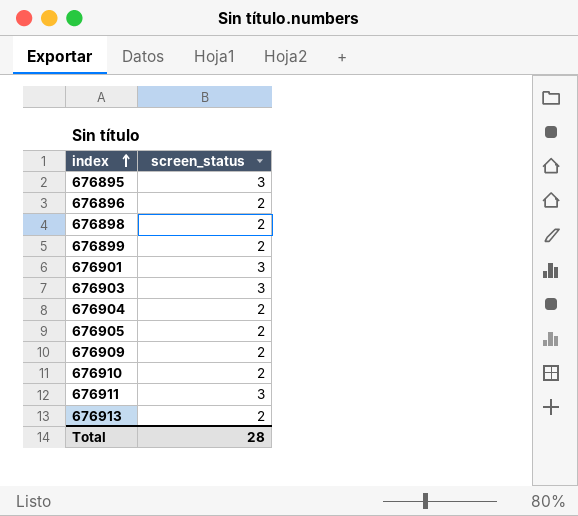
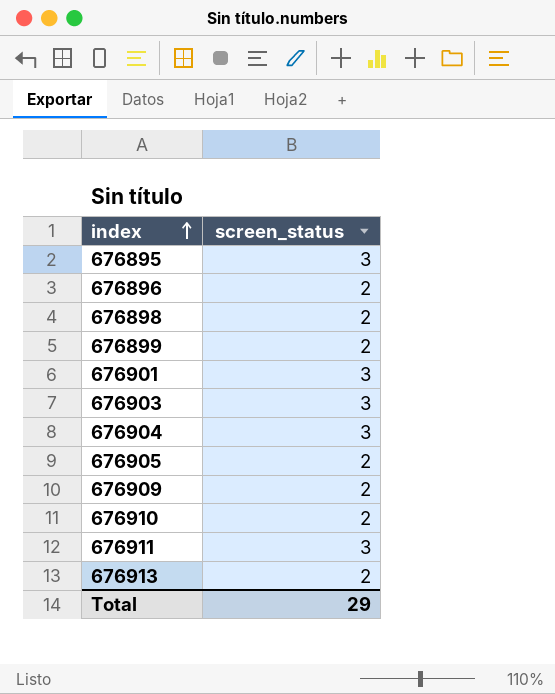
676904 | screen_status: 2 -> 3
Total | screen_status: 28 -> 29

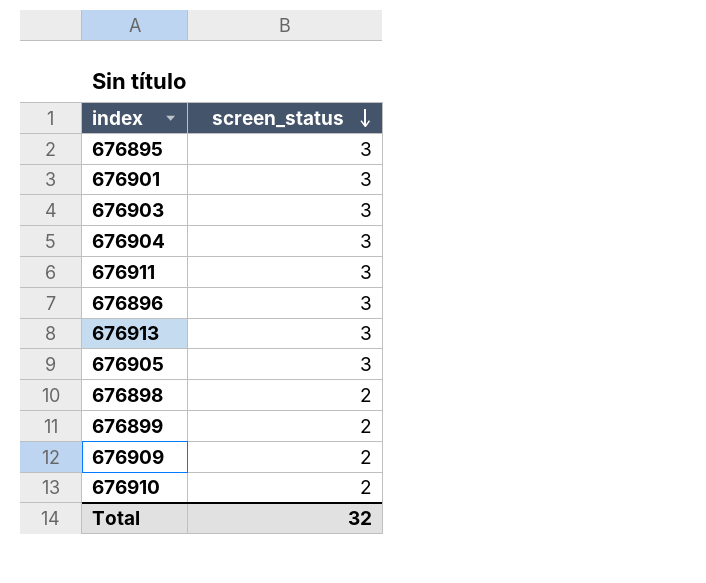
row order: index ascending -> screen_status descending
676896 | screen_status: 2 -> 3
676913 | screen_status: 2 -> 3
676905 | screen_status: 2 -> 3
Total | screen_status: 29 -> 32

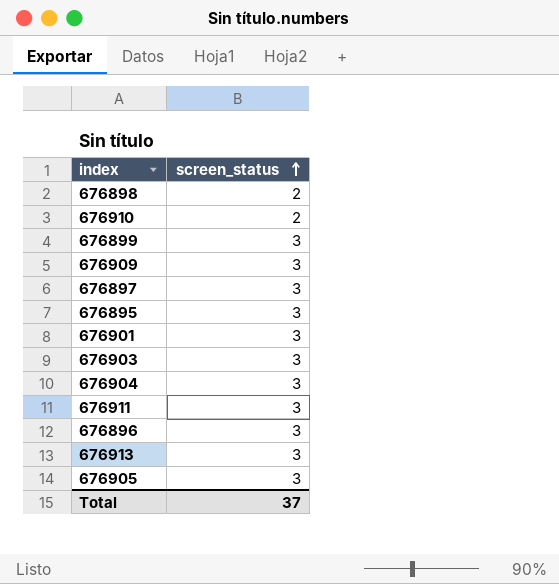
row order: screen_status descending -> screen_status ascending
676899 | screen_status: 2 -> 3
676909 | screen_status: 2 -> 3
row 676897: none -> 3
Total | screen_status: 32 -> 37

